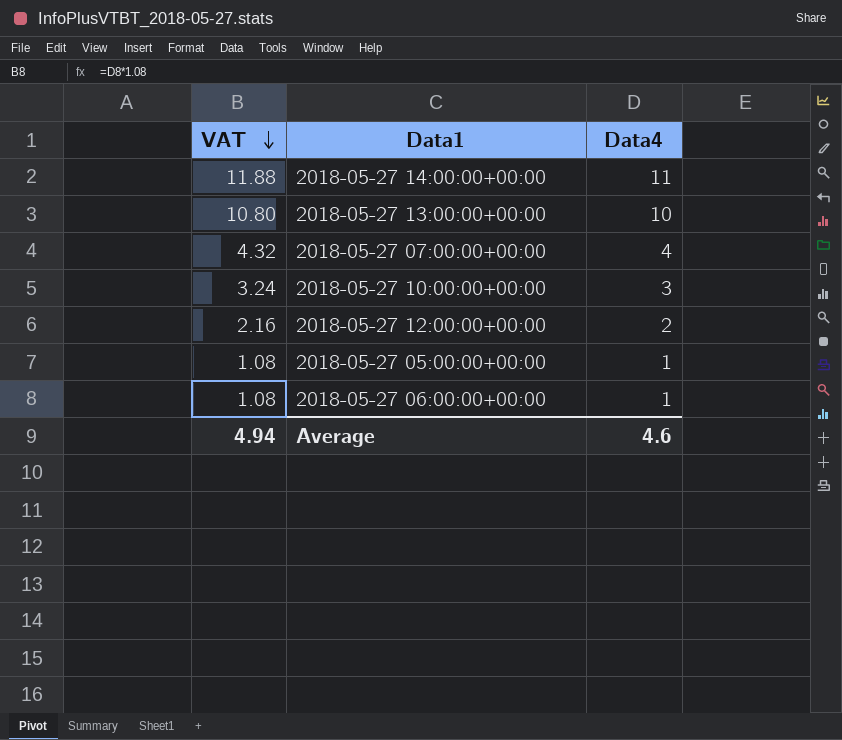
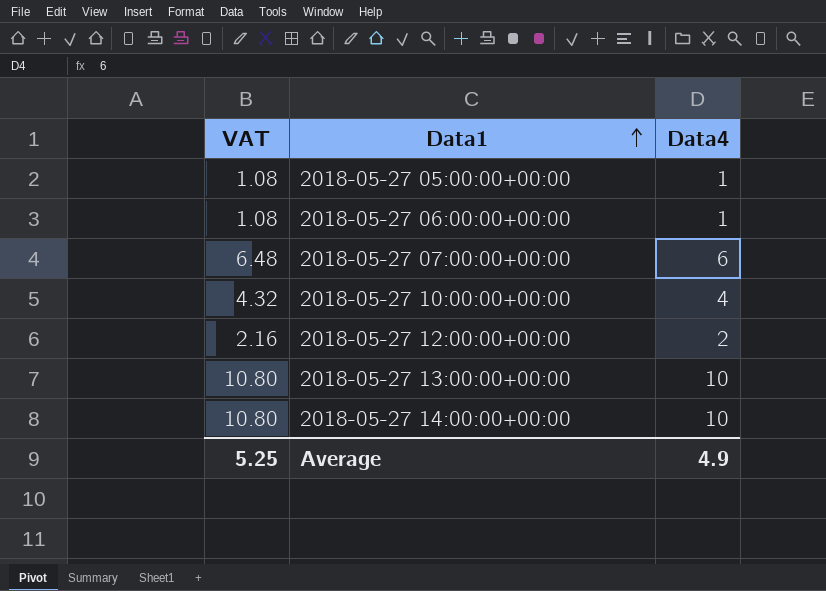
row order: VAT descending -> Data1 ascending
2018-05-27 07:00:00+00:00 | VAT: 4.32 -> 6.48
2018-05-27 07:00:00+00:00 | Data4: 4 -> 6
2018-05-27 10:00:00+00:00 | VAT: 3.24 -> 4.32
2018-05-27 10:00:00+00:00 | Data4: 3 -> 4
2018-05-27 14:00:00+00:00 | VAT: 11.88 -> 10.80
2018-05-27 14:00:00+00:00 | Data4: 11 -> 10
Average | VAT: 4.94 -> 5.25
Average | Data4: 4.6 -> 4.9

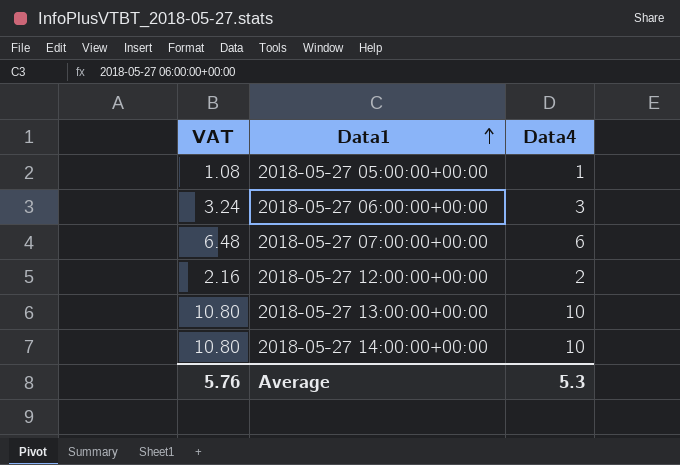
row 2018-05-27 10:00:00+00:00: 4.32 | 4 -> none
2018-05-27 06:00:00+00:00 | VAT: 1.08 -> 3.24
2018-05-27 06:00:00+00:00 | Data4: 1 -> 3
Average | VAT: 5.25 -> 5.76
Average | Data4: 4.9 -> 5.3

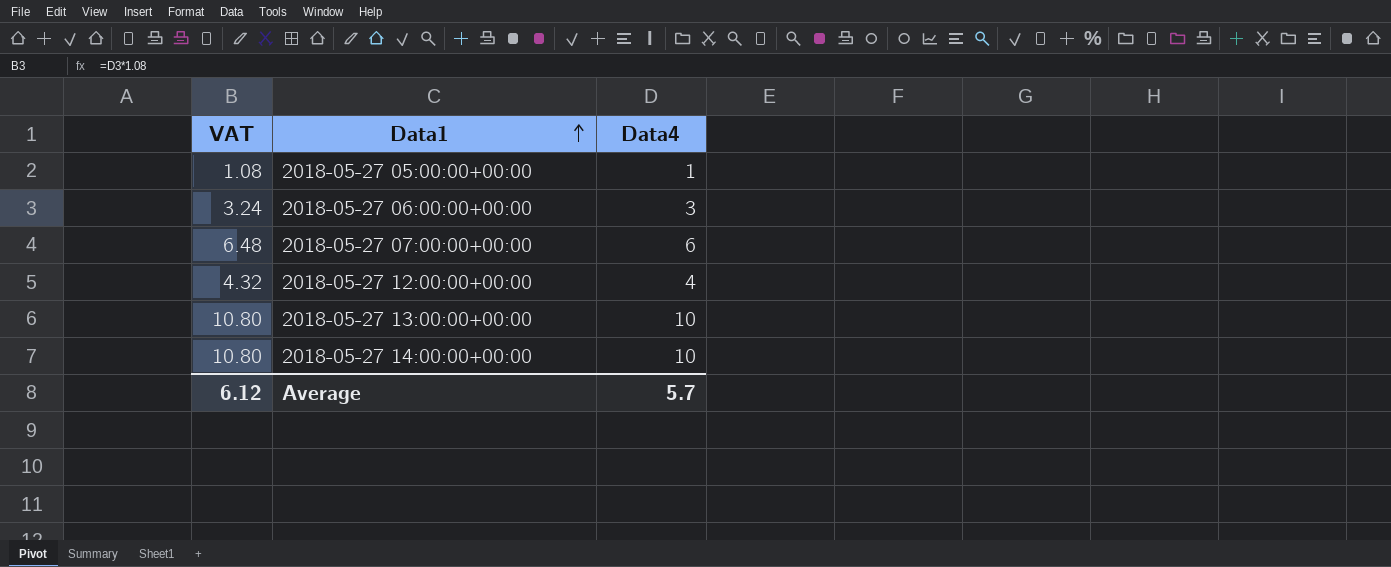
2018-05-27 12:00:00+00:00 | VAT: 2.16 -> 4.32
2018-05-27 12:00:00+00:00 | Data4: 2 -> 4
Average | VAT: 5.76 -> 6.12
Average | Data4: 5.3 -> 5.7

